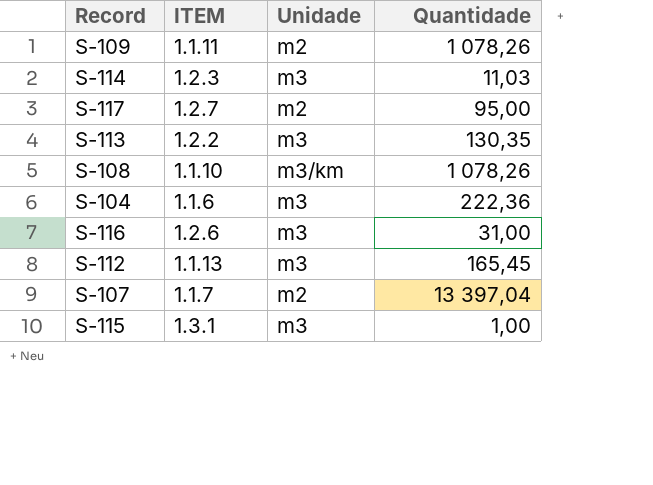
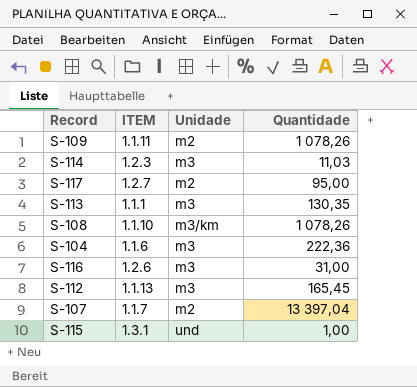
S-113 | ITEM: 1.2.2 -> 1.1.1
S-115 | Unidade: m3 -> und

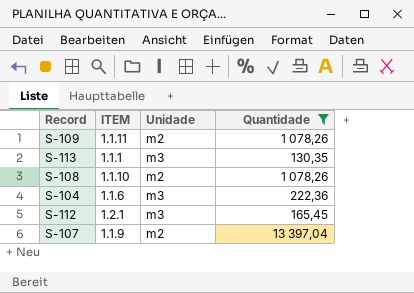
filter: none -> Quantidade >= 130,35
S-108 | Unidade: m3/km -> m2
S-112 | ITEM: 1.1.13 -> 1.2.1
S-107 | ITEM: 1.1.7 -> 1.1.9

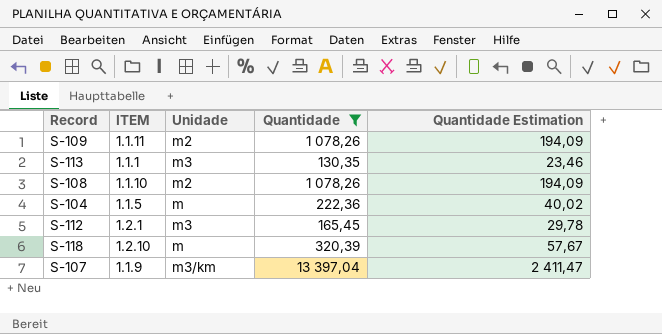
column Quantidade Estimation | formula: none -> [Quantidade] * 0,18
S-104 | ITEM: 1.1.6 -> 1.1.5
S-104 | Unidade: m3 -> m
row S-118: none -> 1.2.10 | m | 320,39 | 57,67
S-107 | Unidade: m2 -> m3/km

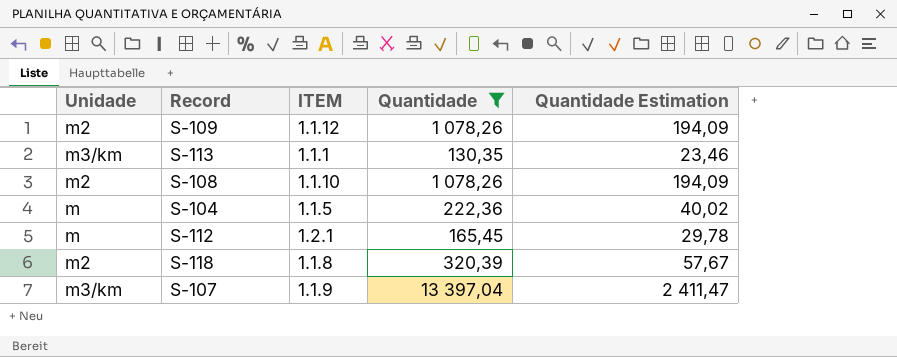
column Unidade | position: 3 -> 1
S-109 | ITEM: 1.1.11 -> 1.1.12
S-113 | Unidade: m3 -> m3/km
S-112 | Unidade: m3 -> m
S-118 | Unidade: m -> m2
S-118 | ITEM: 1.2.10 -> 1.1.8

